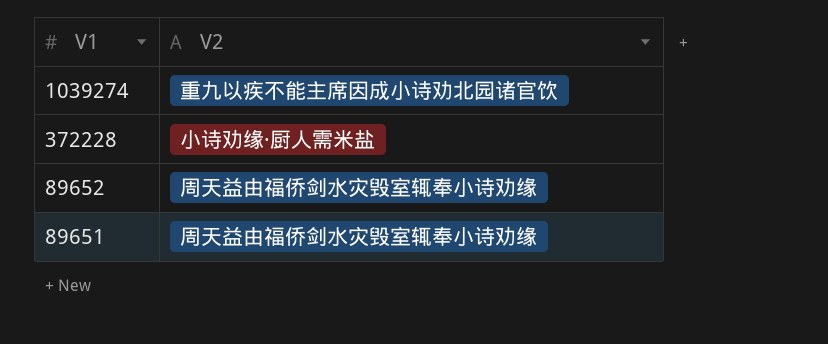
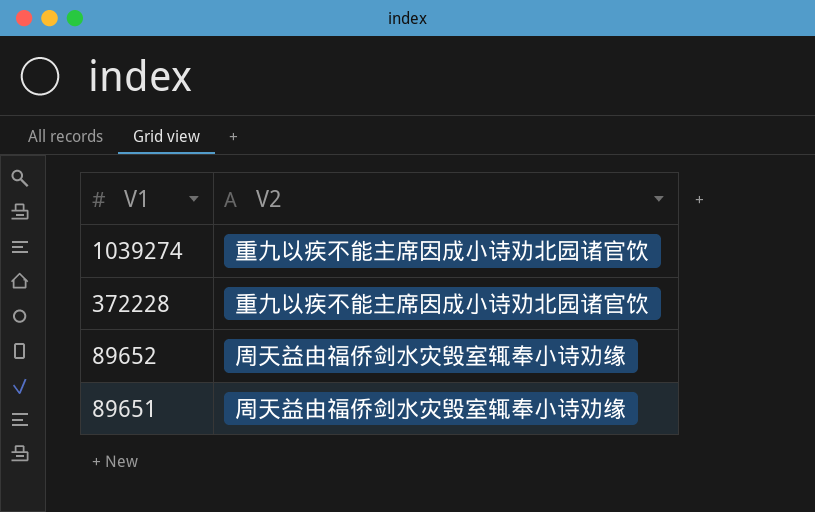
372228 | V2: 小诗劝缘·厨人需米盐 -> 重九以疾不能主席因成小诗劝北园诸官饮

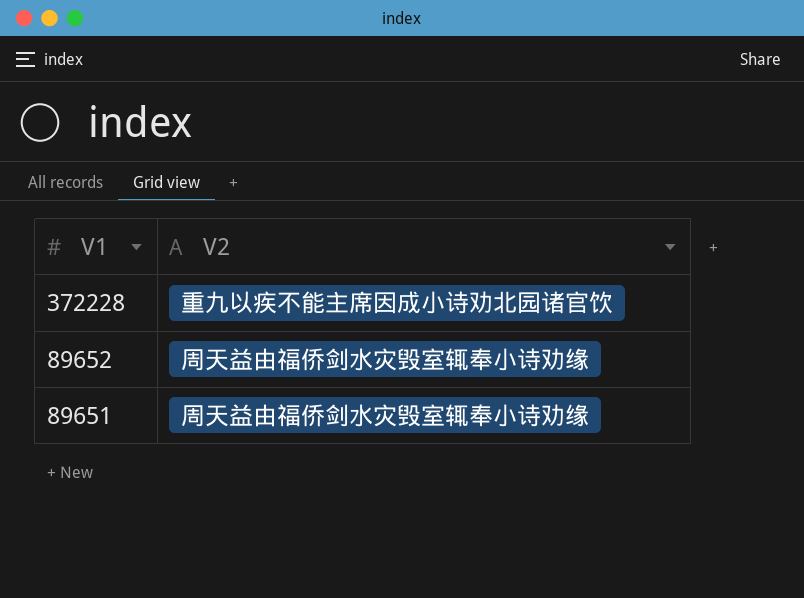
row 1039274: 重九以疾不能主席因成小诗劝北园诸官饮 -> none

